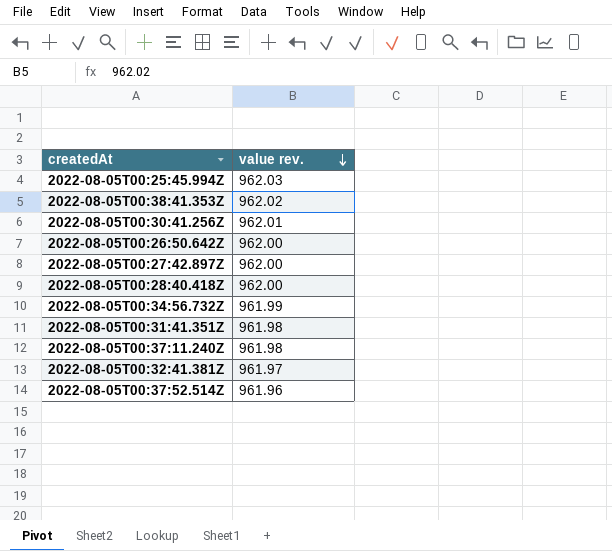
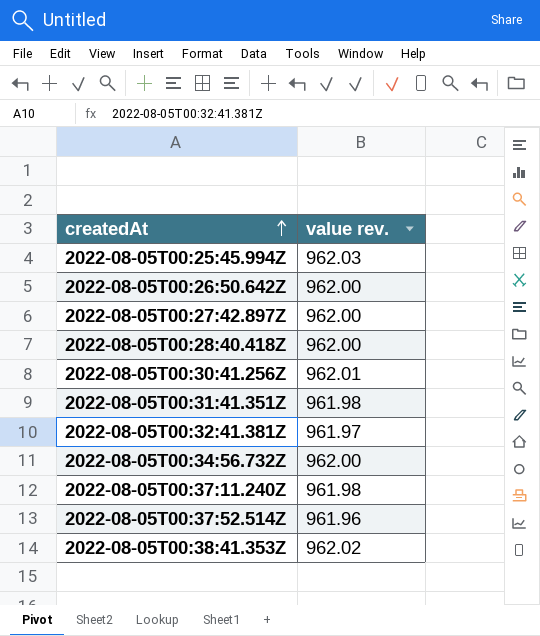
row order: value rev. descending -> createdAt ascending
2022-08-05T00:34:56.732Z | value rev.: 961.99 -> 962.00

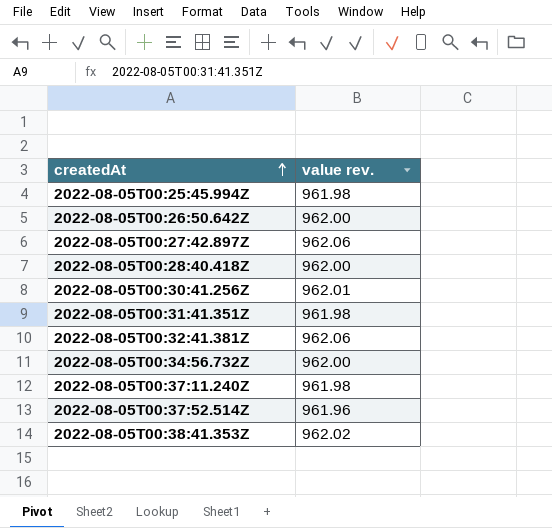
2022-08-05T00:25:45.994Z | value rev.: 962.03 -> 961.98
2022-08-05T00:27:42.897Z | value rev.: 962.00 -> 962.06
2022-08-05T00:32:41.381Z | value rev.: 961.97 -> 962.06

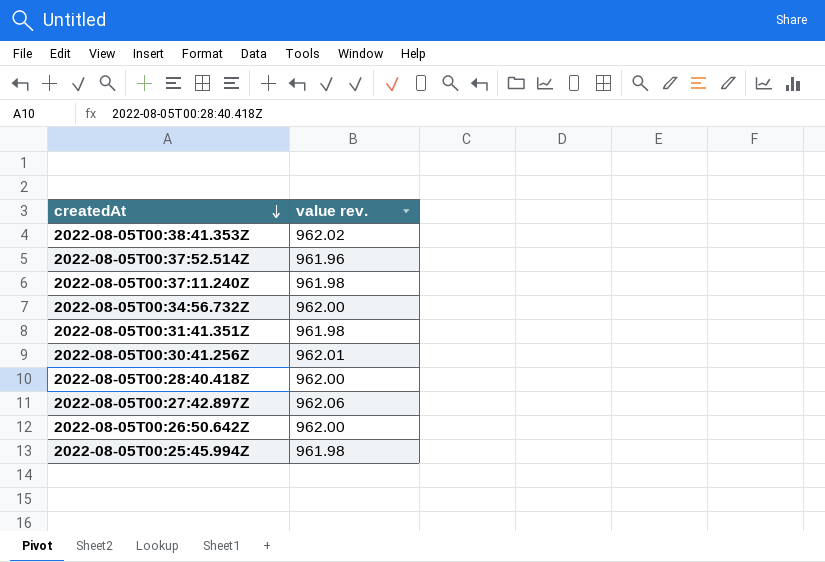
row order: createdAt ascending -> createdAt descending
row 2022-08-05T00:32:41.381Z: 962.06 -> none

